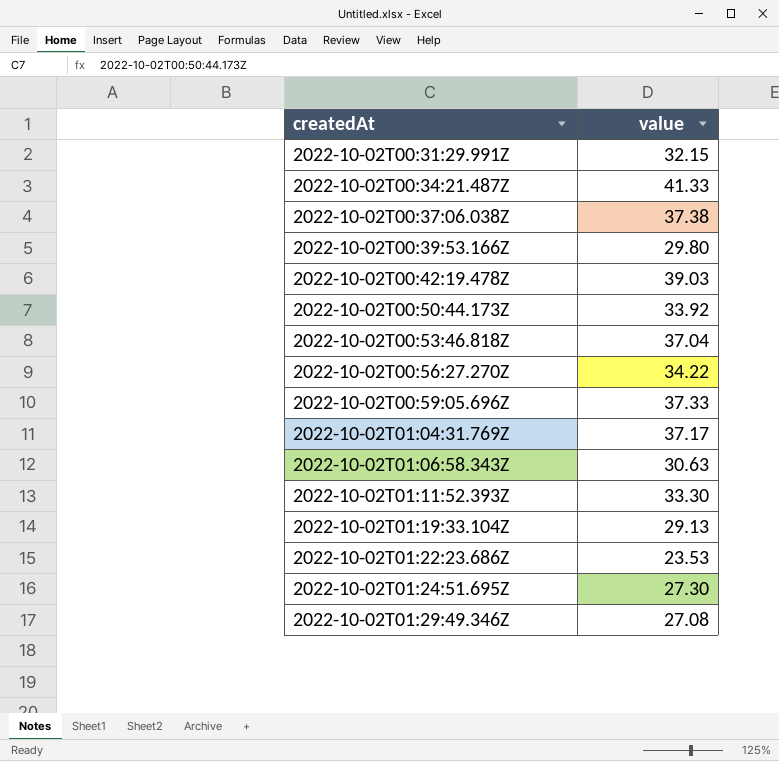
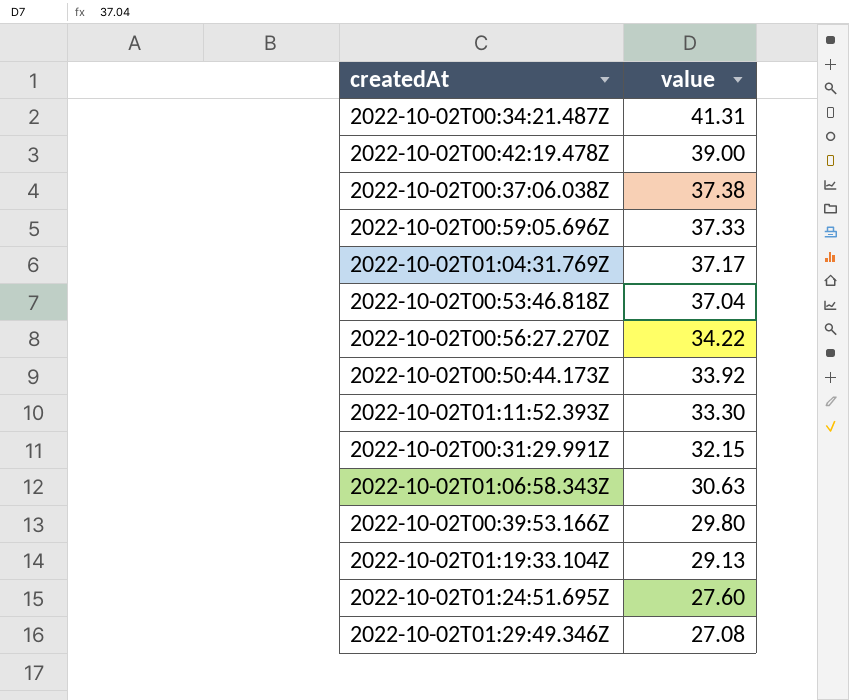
row order: createdAt ascending -> value descending
row 2022-10-02T01:22:23.686Z: 23.53 -> none
2022-10-02T00:34:21.487Z | value: 41.33 -> 41.31
2022-10-02T00:42:19.478Z | value: 39.03 -> 39.00
2022-10-02T01:24:51.695Z | value: 27.30 -> 27.60

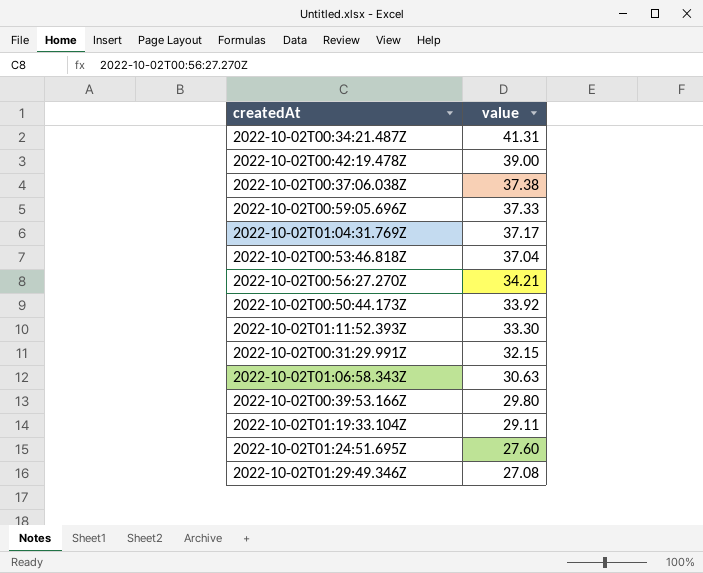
2022-10-02T00:56:27.270Z | value: 34.22 -> 34.21
2022-10-02T01:19:33.104Z | value: 29.13 -> 29.11

